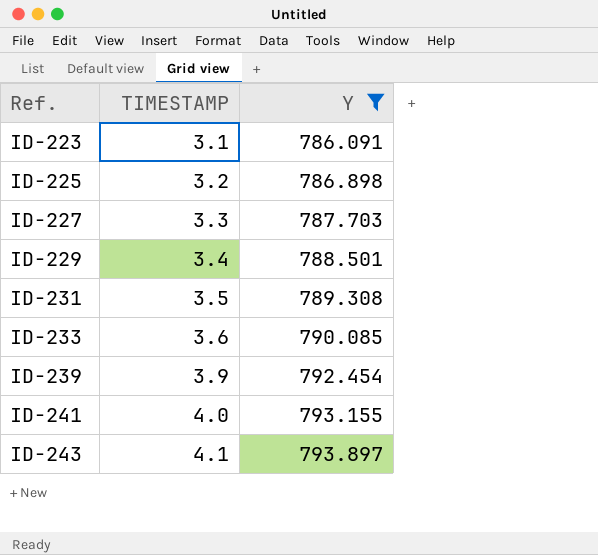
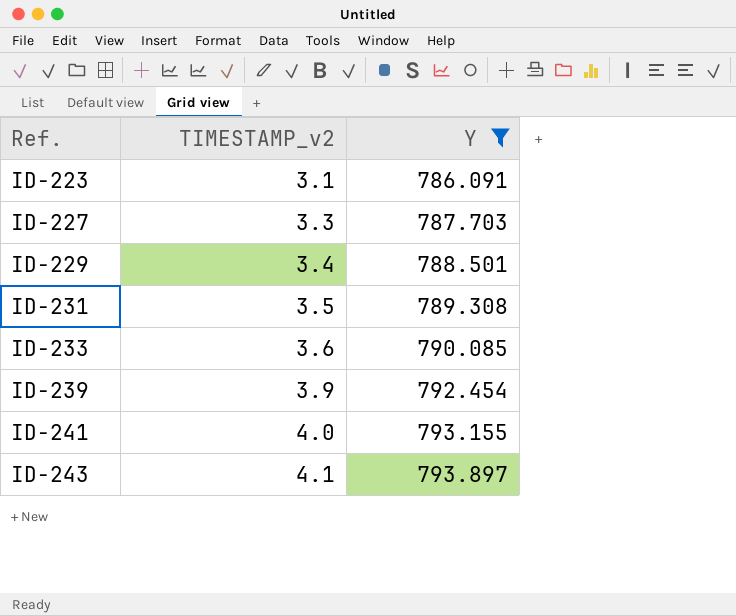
column name: TIMESTAMP -> TIMESTAMP_v2
row ID-225: 3.2 | 786.898 -> none

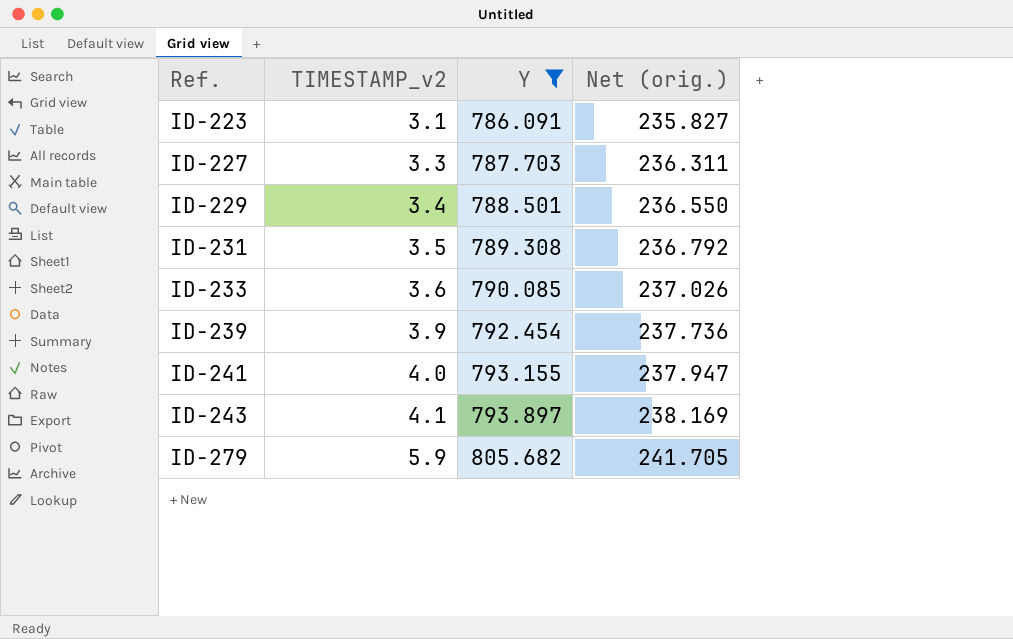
column Net (orig.) | formula: none -> [Y] * 0.3
row ID-279: none -> 5.9 | 805.682 | 241.705

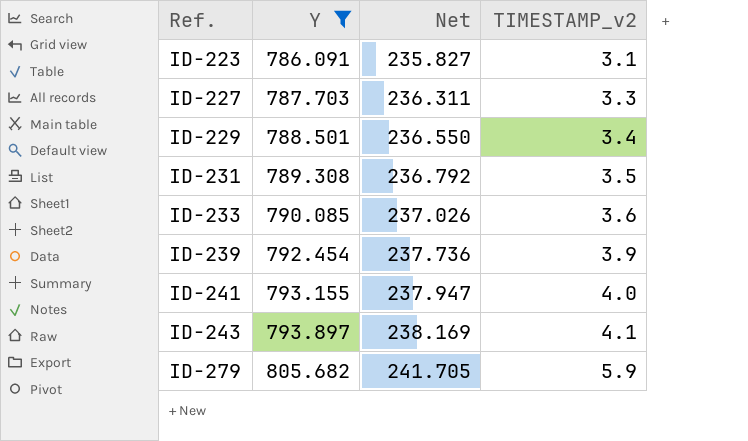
column name: Net (orig.) -> Net
column TIMESTAMP_v2 | position: 2 -> 4

